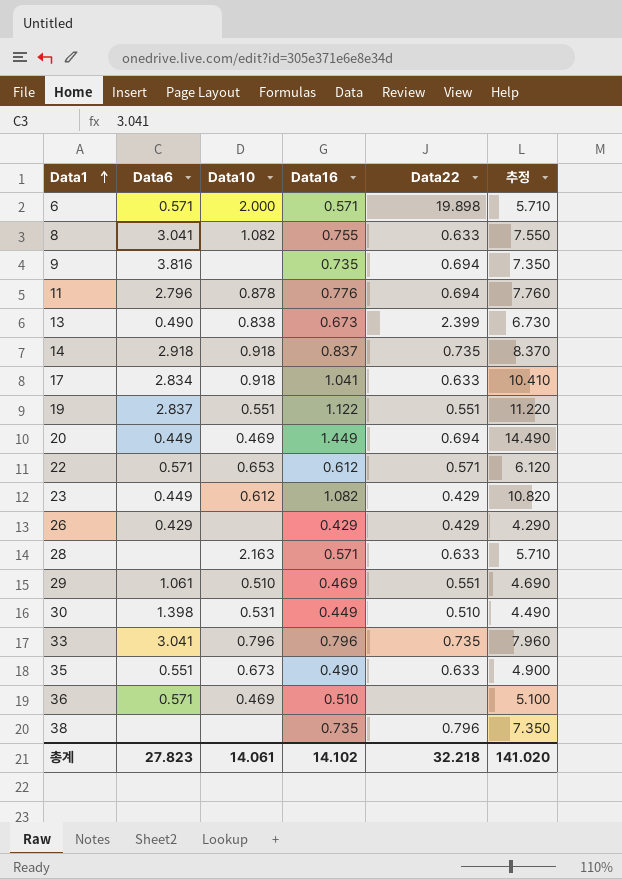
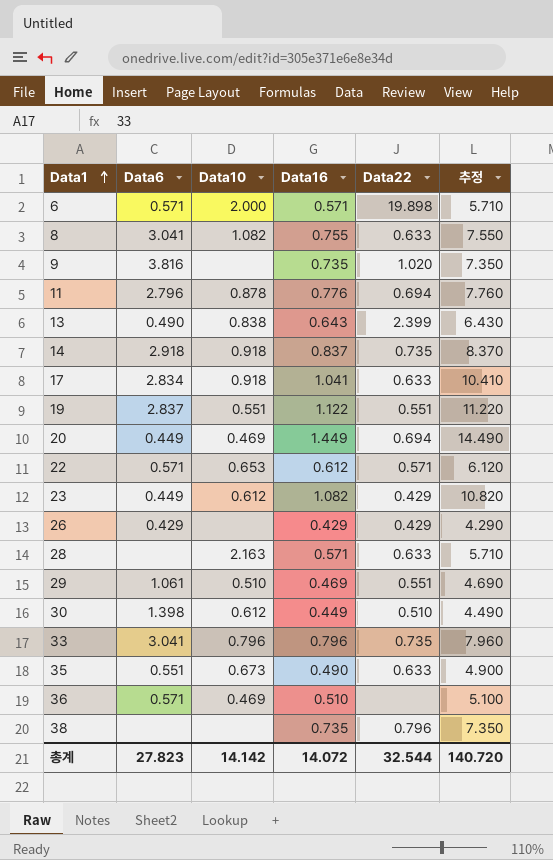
9 | Data22: 0.694 -> 1.020
13 | Data16: 0.673 -> 0.643
13 | 추정: 6.730 -> 6.430
30 | Data10: 0.531 -> 0.612
총계 | Data10: 14.061 -> 14.142
총계 | Data16: 14.102 -> 14.072
총계 | Data22: 32.218 -> 32.544
총계 | 추정: 141.020 -> 140.720

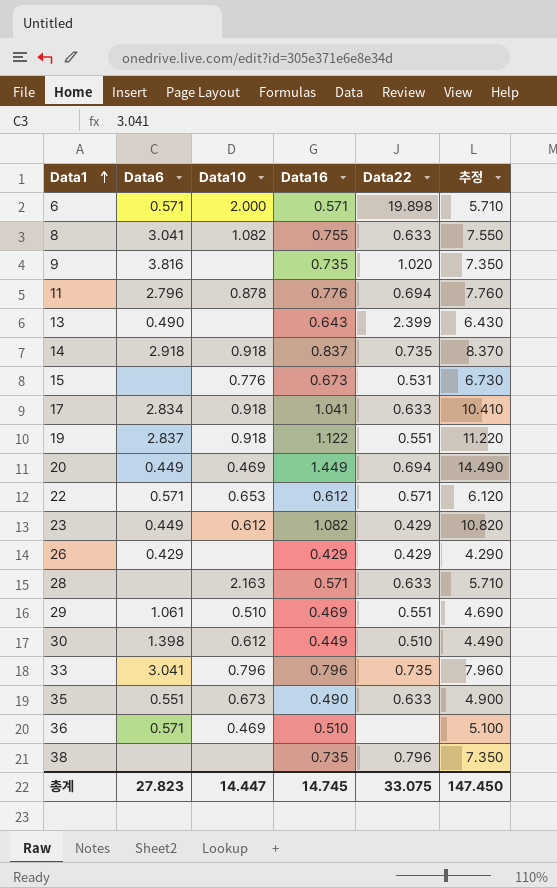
13 | Data10: 0.838 -> none
row 15: none -> none | 0.776 | 0.673 | 0.531 | 6.730
19 | Data10: 0.551 -> 0.918
총계 | Data10: 14.142 -> 14.447
총계 | Data16: 14.072 -> 14.745
총계 | Data22: 32.544 -> 33.075
총계 | 추정: 140.720 -> 147.450

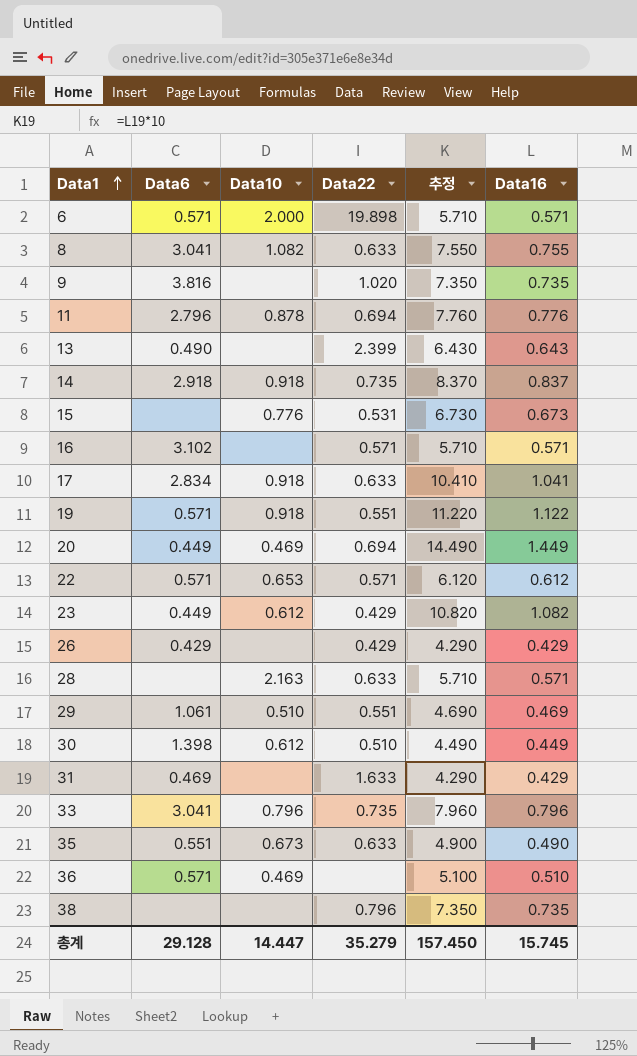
column Data16 | position: 4 -> 6
row 16: none -> 3.102 | none | 0.571 | 5.710 | 0.571
19 | Data6: 2.837 -> 0.571
row 31: none -> 0.469 | none | 1.633 | 4.290 | 0.429
총계 | Data6: 27.823 -> 29.128
총계 | Data22: 33.075 -> 35.279
총계 | 추정: 147.450 -> 157.450
총계 | Data16: 14.745 -> 15.745

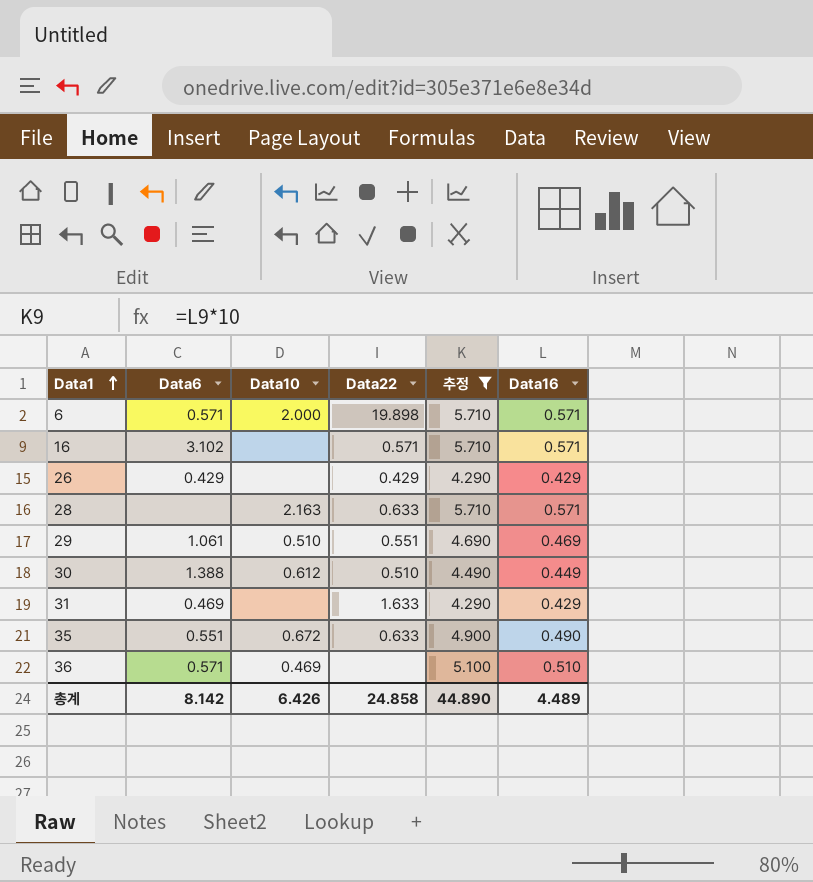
filter: none -> 추정 <= 5.710
30 | Data6: 1.398 -> 1.388
35 | Data10: 0.673 -> 0.672
총계 | Data6: 29.128 -> 8.142
총계 | Data10: 14.447 -> 6.426
총계 | Data22: 35.279 -> 24.858
총계 | 추정: 157.450 -> 44.890
총계 | Data16: 15.745 -> 4.489

